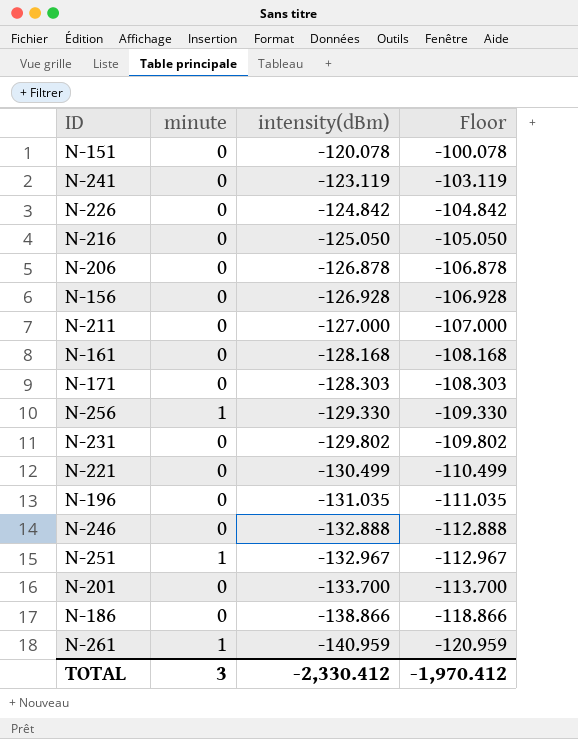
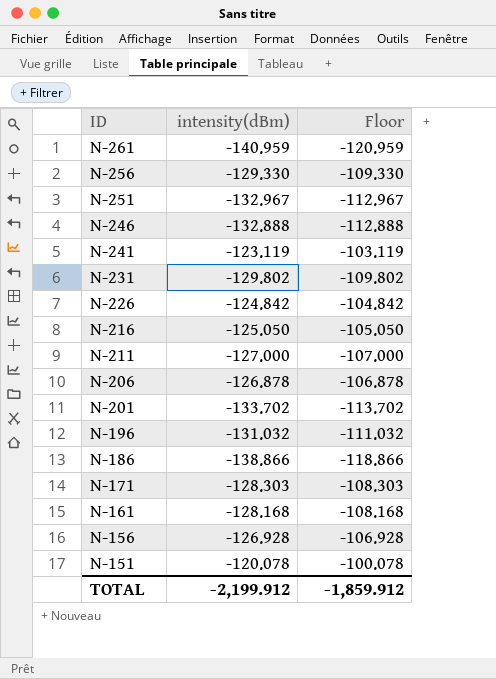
row order: intensity(dBm) descending -> ID descending
column minute | position: 2 -> none
row N-221: 0 | -130.499 | -110.499 -> none
N-201 | intensity(dBm): -133.700 -> -133.702
N-201 | Floor: -113.700 -> -113.702
N-196 | intensity(dBm): -131.035 -> -131.032
N-196 | Floor: -111.035 -> -111.032
TOTAL | intensity(dBm): -2,330.412 -> -2,199.912
TOTAL | Floor: -1,970.412 -> -1,859.912

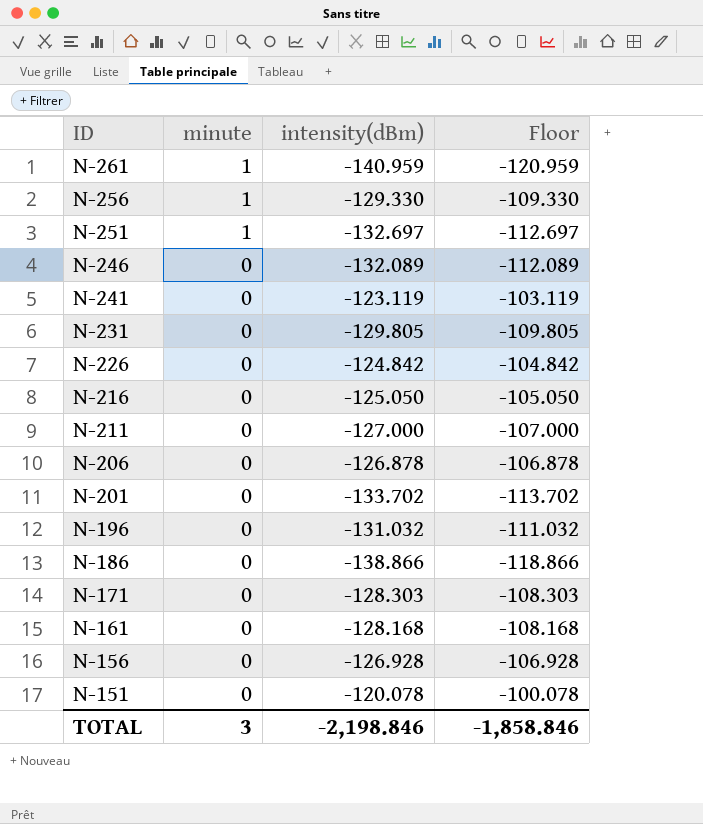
column minute | position: none -> 2
N-251 | intensity(dBm): -132.967 -> -132.697
N-251 | Floor: -112.967 -> -112.697
N-246 | intensity(dBm): -132.888 -> -132.089
N-246 | Floor: -112.888 -> -112.089
N-231 | intensity(dBm): -129.802 -> -129.805
N-231 | Floor: -109.802 -> -109.805
TOTAL | intensity(dBm): -2,199.912 -> -2,198.846
TOTAL | Floor: -1,859.912 -> -1,858.846

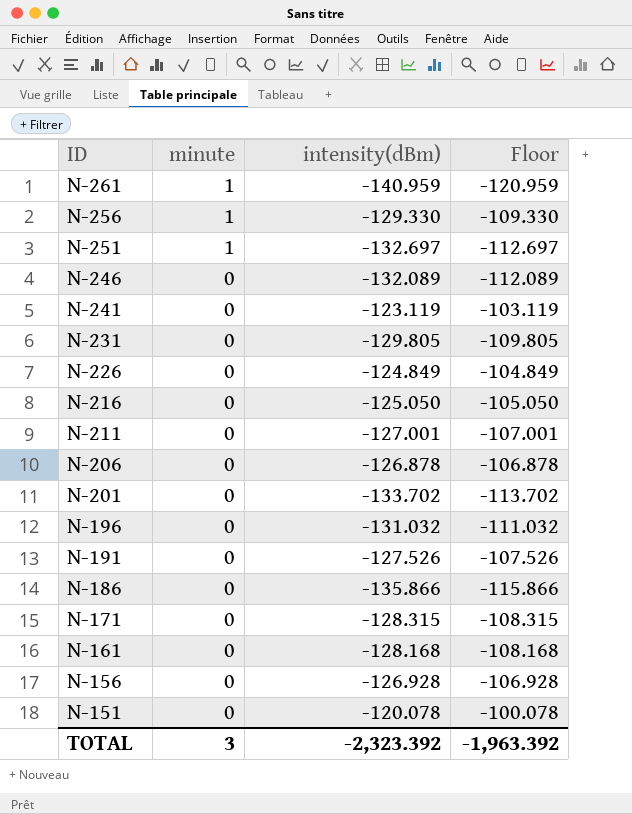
N-226 | intensity(dBm): -124.842 -> -124.849
N-226 | Floor: -104.842 -> -104.849
N-211 | intensity(dBm): -127.000 -> -127.001
N-211 | Floor: -107.000 -> -107.001
row N-191: none -> 0 | -127.526 | -107.526
N-186 | intensity(dBm): -138.866 -> -135.866
N-186 | Floor: -118.866 -> -115.866
N-171 | intensity(dBm): -128.303 -> -128.315
N-171 | Floor: -108.303 -> -108.315
TOTAL | intensity(dBm): -2,198.846 -> -2,323.392
TOTAL | Floor: -1,858.846 -> -1,963.392

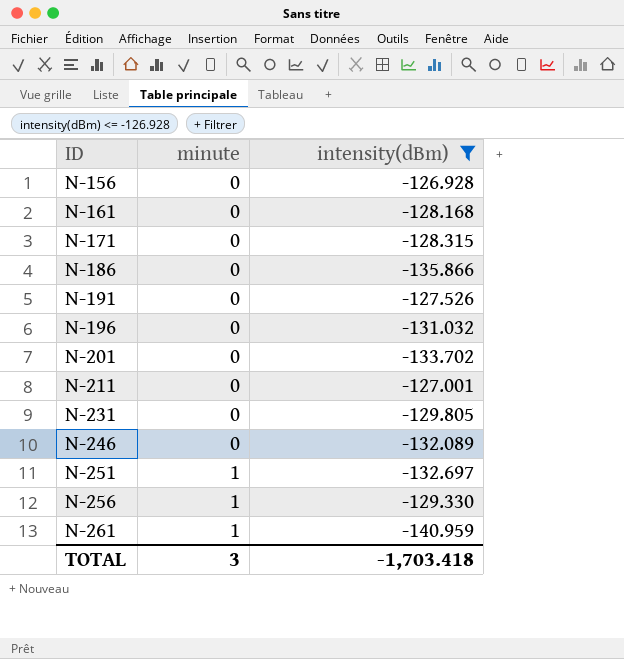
filter: none -> intensity(dBm) <= -126.928
row order: ID descending -> ID ascending
column Floor | formula: [intensity(dBm)] + 20 -> none
TOTAL | intensity(dBm): -2,323.392 -> -1,703.418

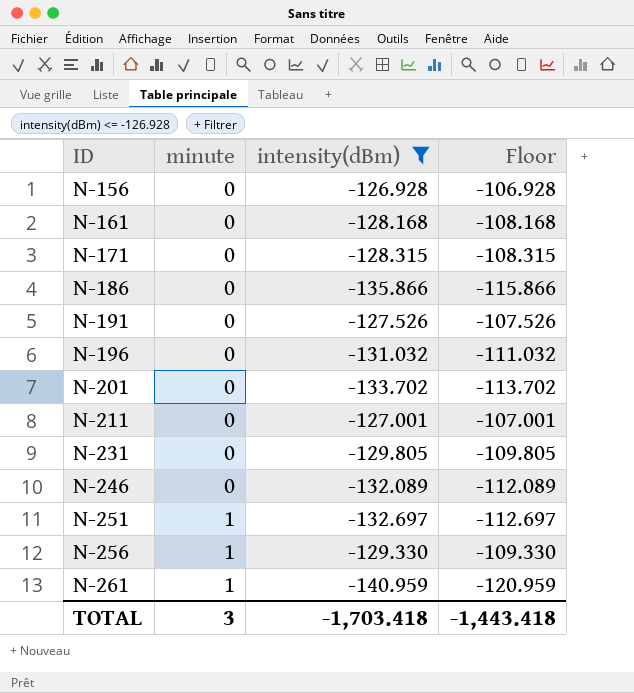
column Floor | formula: none -> [intensity(dBm)] + 20

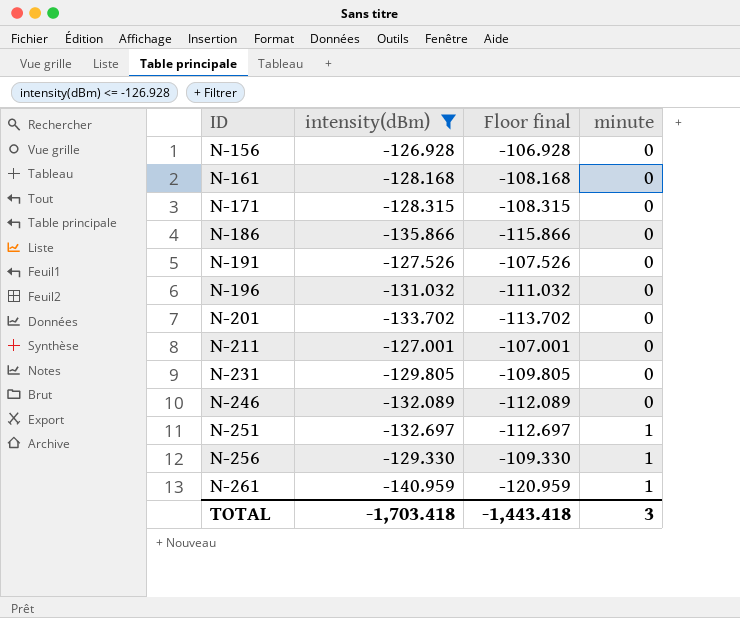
column name: Floor -> Floor final
column minute | position: 2 -> 4

